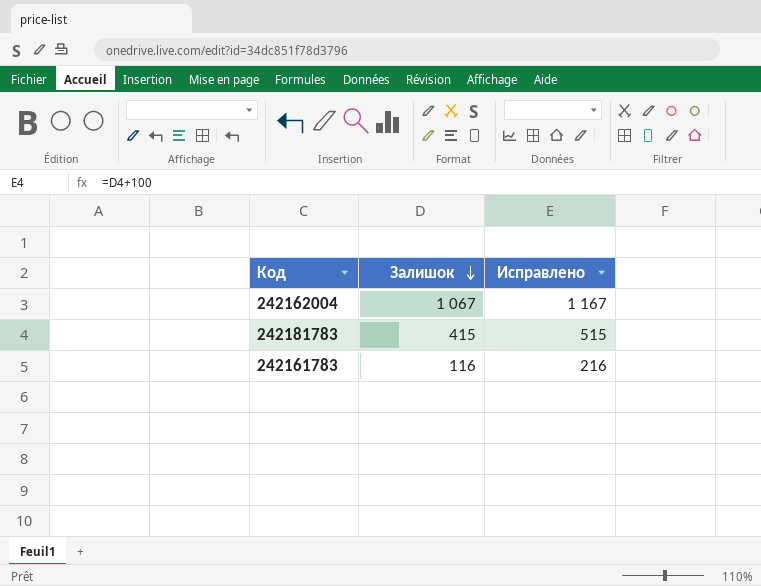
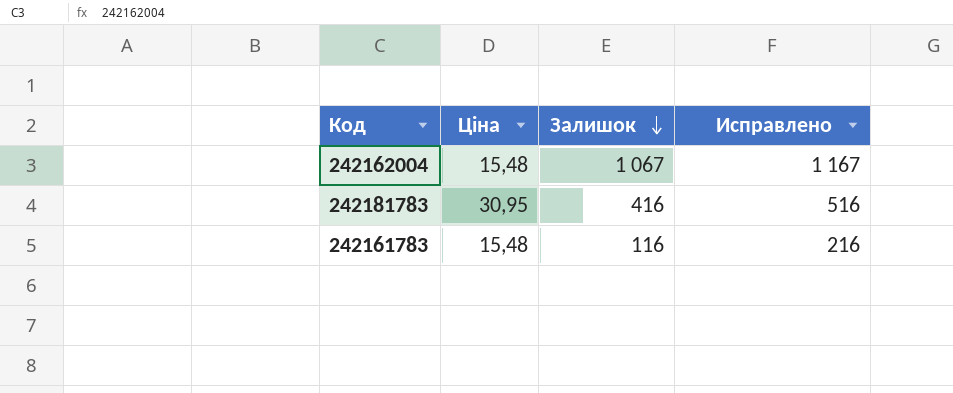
column Ціна | position: none -> 2
242181783 | Залишок: 415 -> 416
242181783 | Исправлено: 515 -> 516

